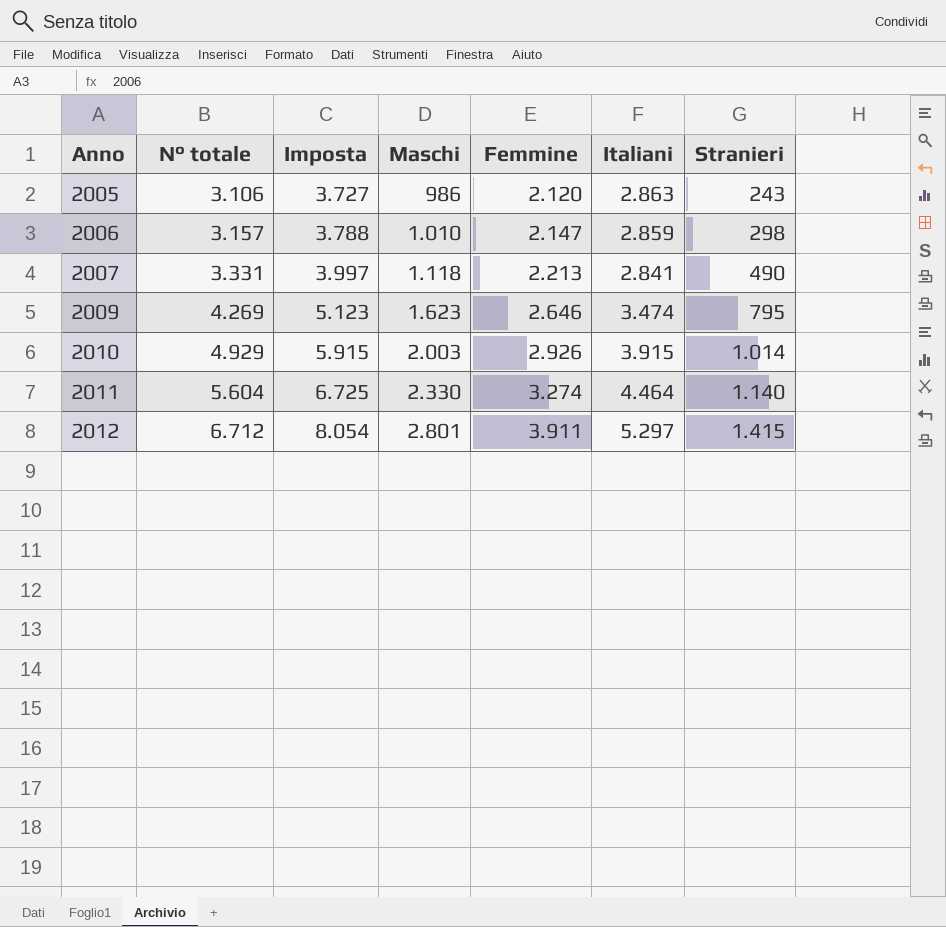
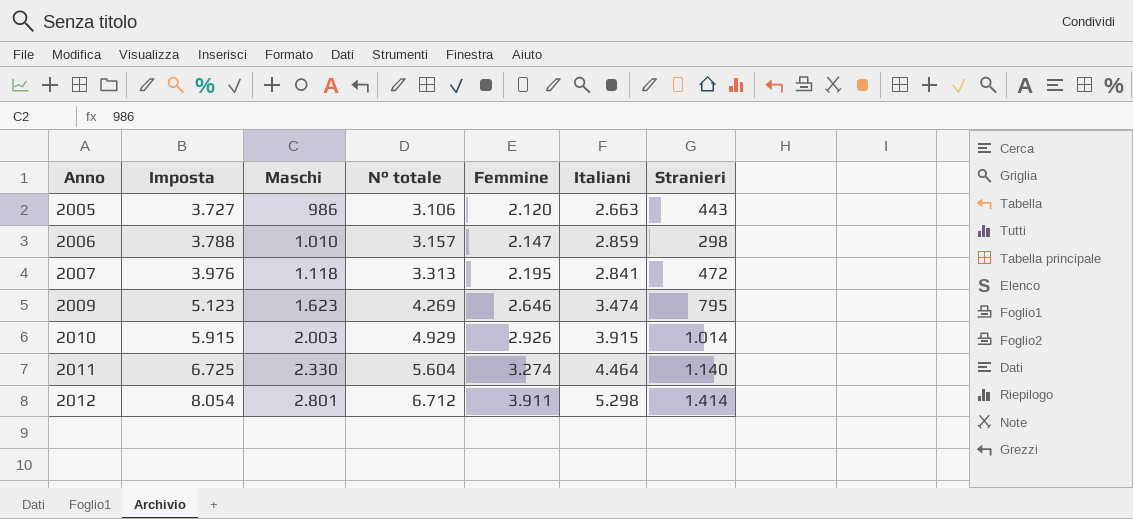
column N° totale | position: 2 -> 4
2005 | Italiani: 2.863 -> 2.663
2005 | Stranieri: 243 -> 443
2007 | Imposta: 3.997 -> 3.976
2007 | N° totale: 3.331 -> 3.313
2007 | Femmine: 2.213 -> 2.195
2007 | Stranieri: 490 -> 472
2012 | Italiani: 5.297 -> 5.298
2012 | Stranieri: 1.415 -> 1.414

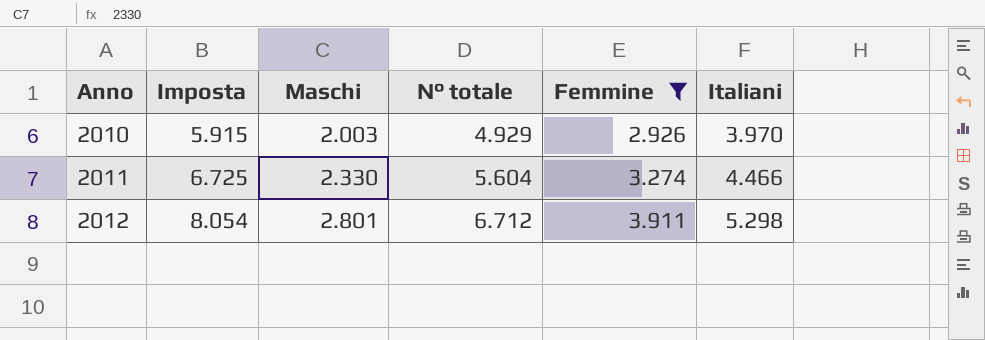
filter: none -> Femmine >= 2.926
column Stranieri | formula: [N° totale] - [Italiani] -> none
2010 | Italiani: 3.915 -> 3.970
2011 | Italiani: 4.464 -> 4.466

